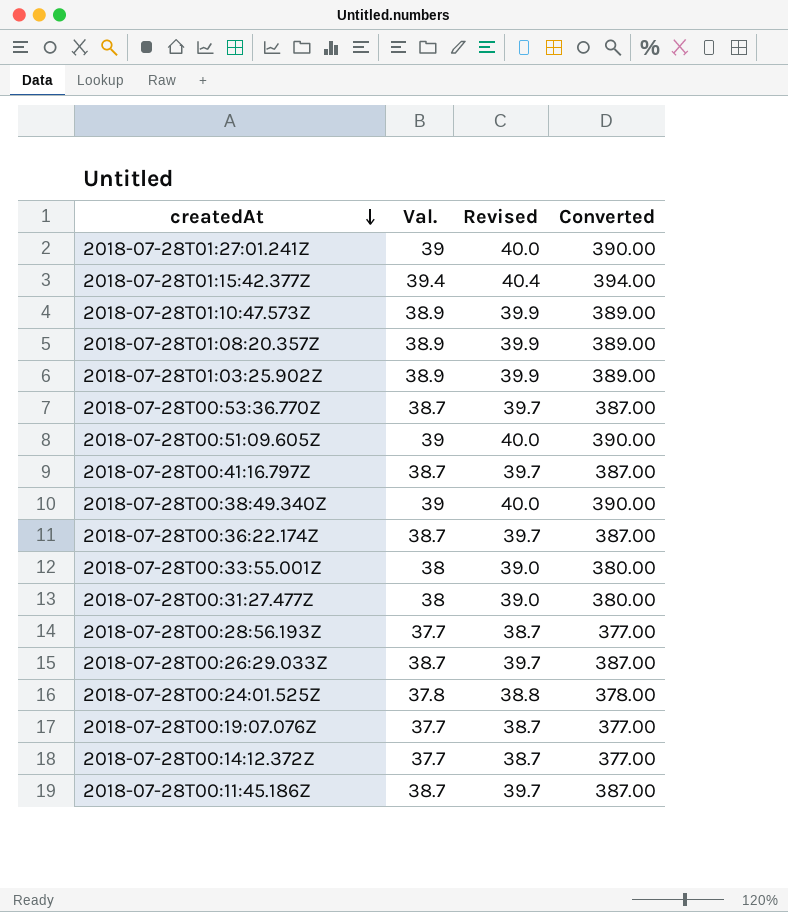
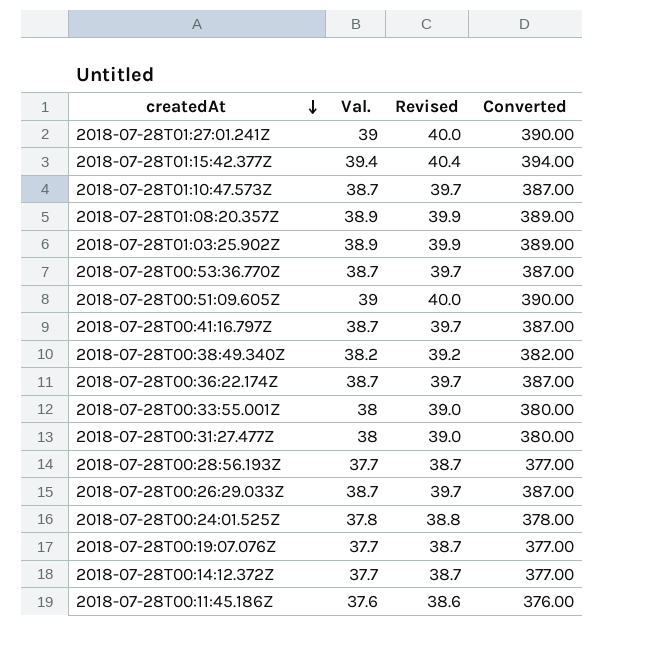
2018-07-28T01:10:47.573Z | Val.: 38.9 -> 38.7
2018-07-28T01:10:47.573Z | Revised: 39.9 -> 39.7
2018-07-28T01:10:47.573Z | Converted: 389.00 -> 387.00
2018-07-28T00:38:49.340Z | Val.: 39 -> 38.2
2018-07-28T00:38:49.340Z | Revised: 40.0 -> 39.2
2018-07-28T00:38:49.340Z | Converted: 390.00 -> 382.00
2018-07-28T00:11:45.186Z | Val.: 38.7 -> 37.6
2018-07-28T00:11:45.186Z | Revised: 39.7 -> 38.6
2018-07-28T00:11:45.186Z | Converted: 387.00 -> 376.00

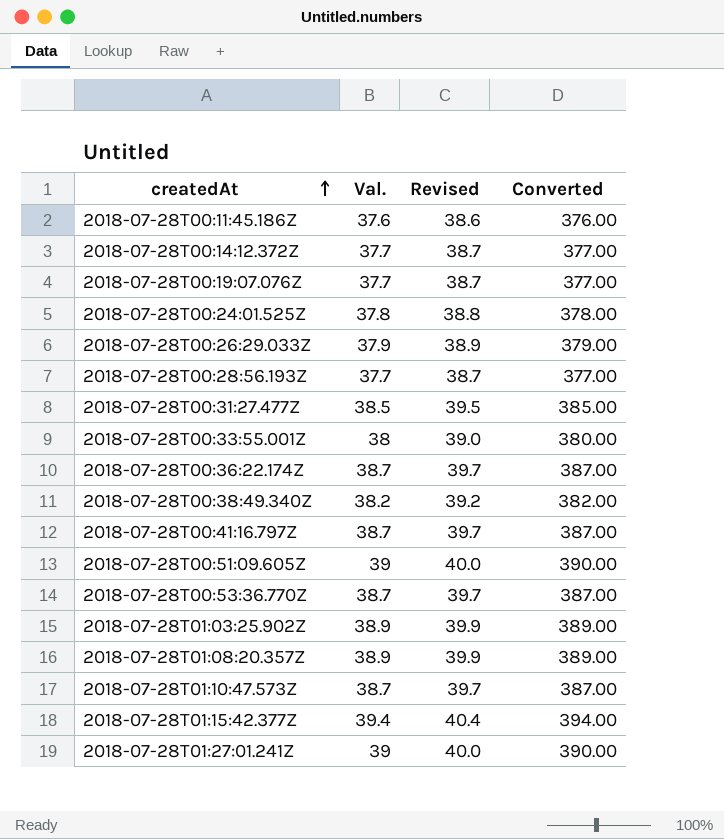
row order: createdAt descending -> createdAt ascending
2018-07-28T00:26:29.033Z | Val.: 38.7 -> 37.9
2018-07-28T00:26:29.033Z | Revised: 39.7 -> 38.9
2018-07-28T00:26:29.033Z | Converted: 387.00 -> 379.00
2018-07-28T00:31:27.477Z | Val.: 38 -> 38.5
2018-07-28T00:31:27.477Z | Revised: 39.0 -> 39.5
2018-07-28T00:31:27.477Z | Converted: 380.00 -> 385.00

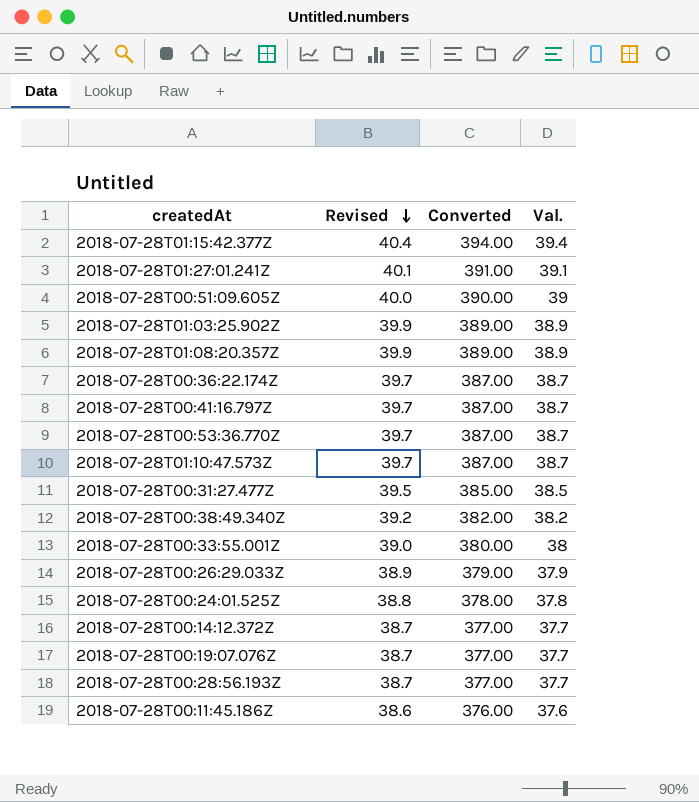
row order: createdAt ascending -> Revised descending
column Val. | position: 2 -> 4
2018-07-28T01:27:01.241Z | Revised: 40.0 -> 40.1
2018-07-28T01:27:01.241Z | Converted: 390.00 -> 391.00
2018-07-28T01:27:01.241Z | Val.: 39 -> 39.1

